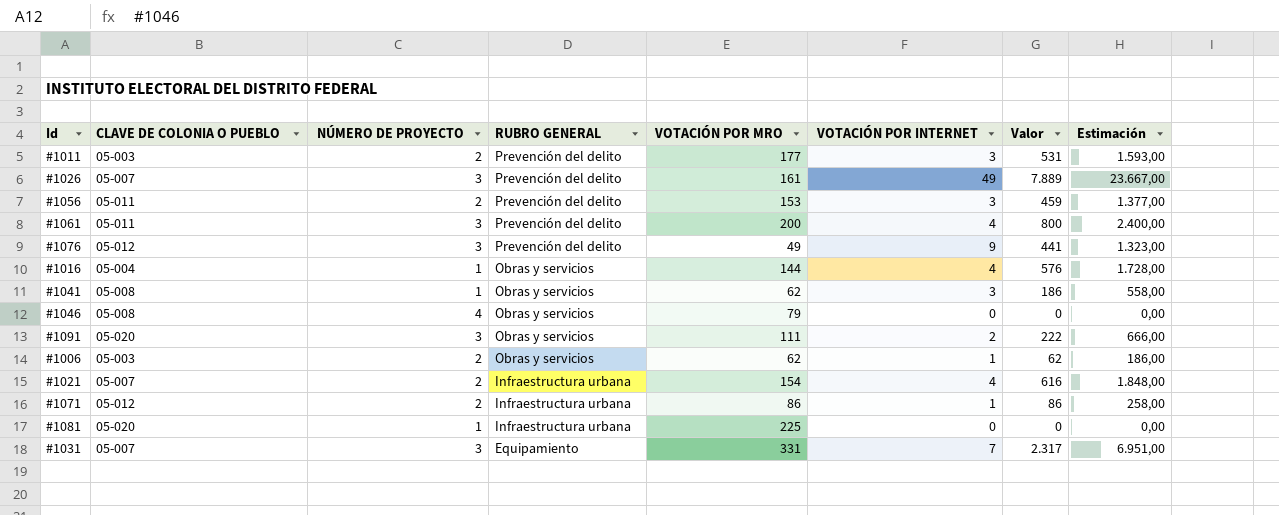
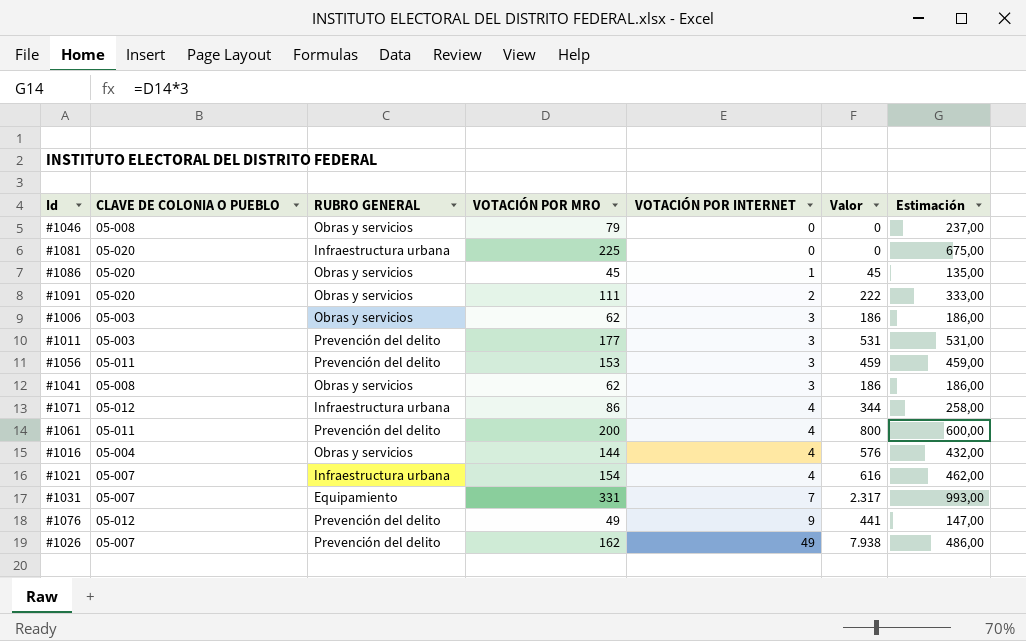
row order: RUBRO GENERAL descending -> VOTACIÓN POR INTERNET ascending
column NÚMERO DE PROYECTO | position: 3 -> none
column Estimación | formula: [Valor] * 3 -> [VOTACIÓN POR MRO] * 3
row #1086: none -> 05-020 | Obras y servicios | 45 | 1 | 45 | 135,00
#1006 | VOTACIÓN POR INTERNET: 1 -> 3
#1006 | Valor: 62 -> 186
#1071 | VOTACIÓN POR INTERNET: 1 -> 4
#1071 | Valor: 86 -> 344
#1026 | VOTACIÓN POR MRO: 161 -> 162
#1026 | Valor: 7.889 -> 7.938

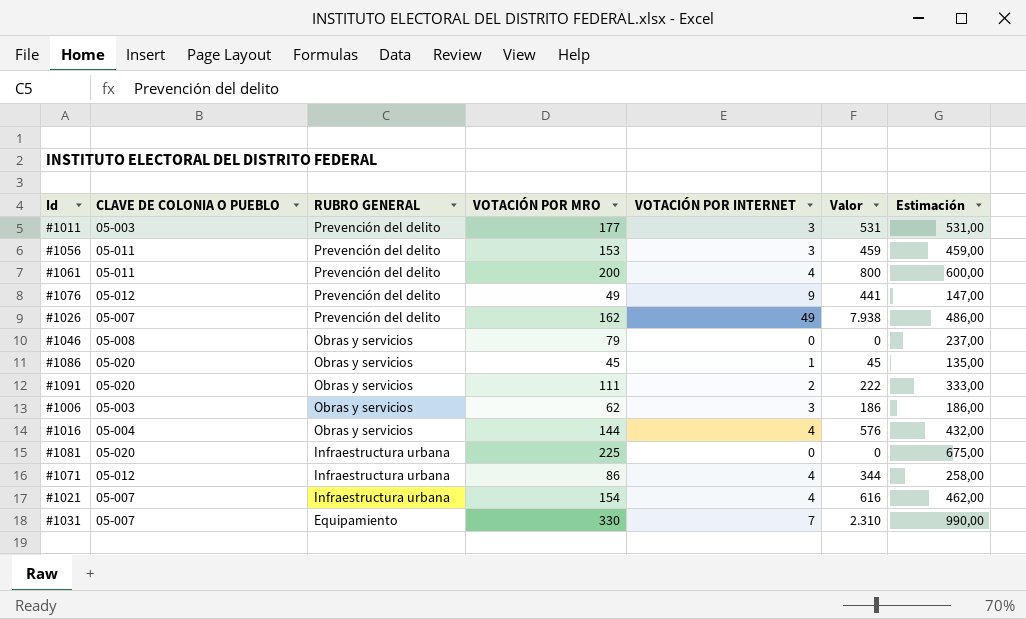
row order: VOTACIÓN POR INTERNET ascending -> RUBRO GENERAL descending
row #1041: 05-008 | Obras y servicios | 62 | 3 | 186 | 186,00 -> none
#1031 | VOTACIÓN POR MRO: 331 -> 330
#1031 | Valor: 2.317 -> 2.310
#1031 | Estimación: 993,00 -> 990,00

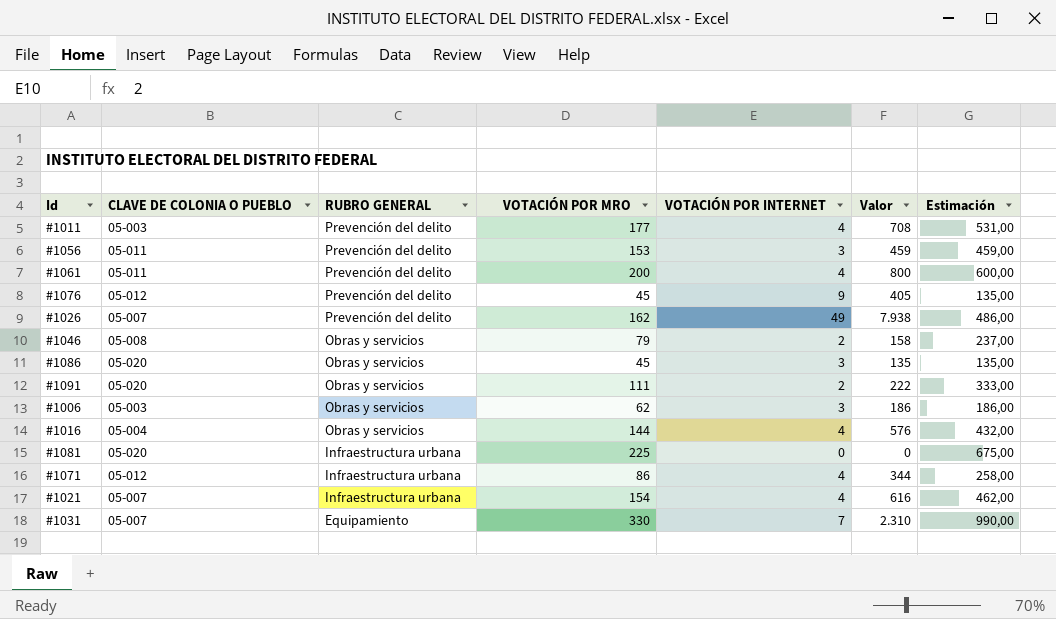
#1011 | VOTACIÓN POR INTERNET: 3 -> 4
#1011 | Valor: 531 -> 708
#1076 | VOTACIÓN POR MRO: 49 -> 45
#1076 | Valor: 441 -> 405
#1076 | Estimación: 147,00 -> 135,00
#1046 | VOTACIÓN POR INTERNET: 0 -> 2
#1046 | Valor: 0 -> 158
#1086 | VOTACIÓN POR INTERNET: 1 -> 3
#1086 | Valor: 45 -> 135

